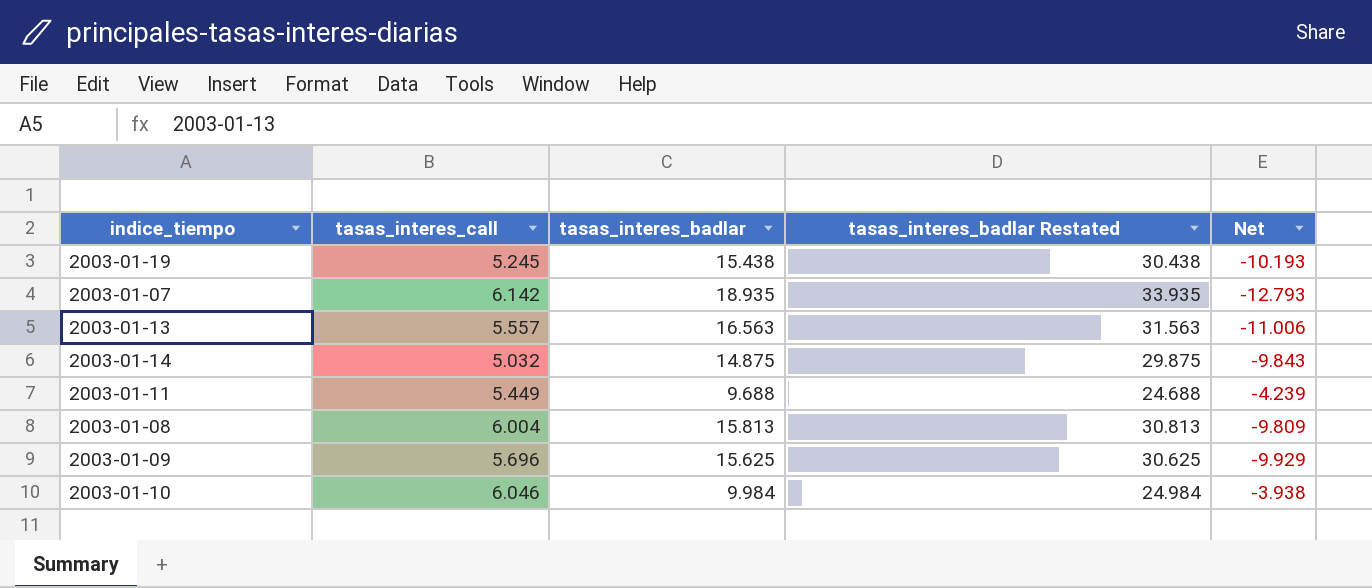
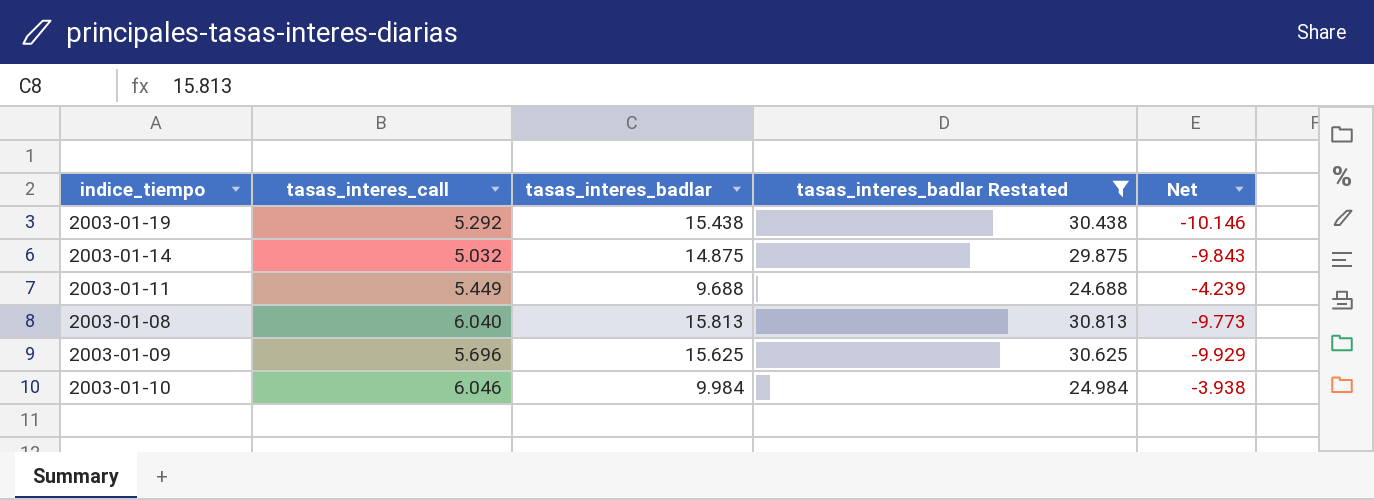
filter: none -> tasas_interes_badlar Restated <= 30.813
2003-01-19 | tasas_interes_call: 5.245 -> 5.292
2003-01-19 | Net: -10.193 -> -10.146
2003-01-08 | tasas_interes_call: 6.004 -> 6.040
2003-01-08 | Net: -9.809 -> -9.773

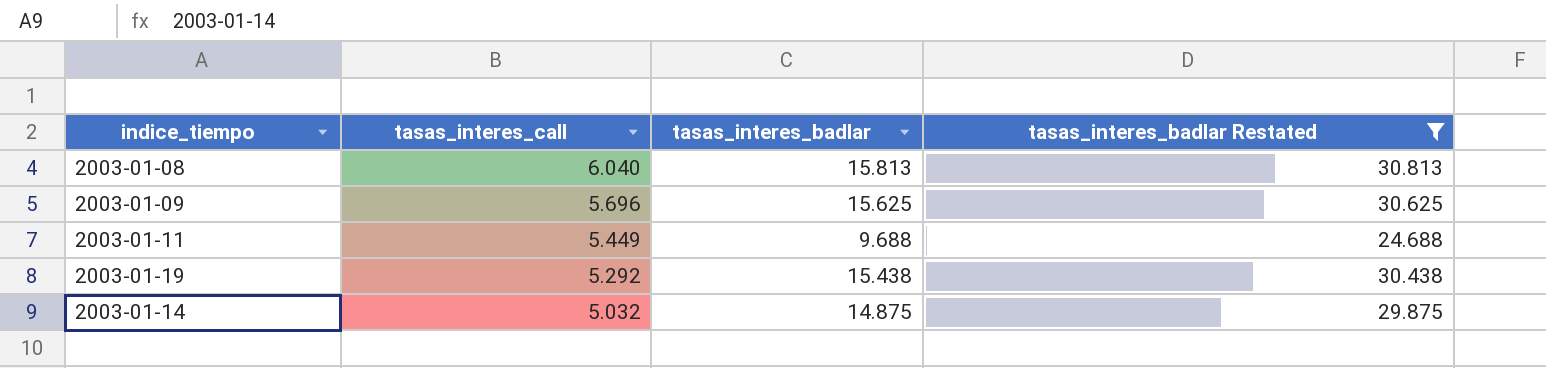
row order: none -> tasas_interes_call descending
column Net | formula: [tasas_interes_call] - [tasas_interes_badlar] -> none
row 2003-01-10: 6.046 | 9.984 | 24.984 | -3.938 -> none

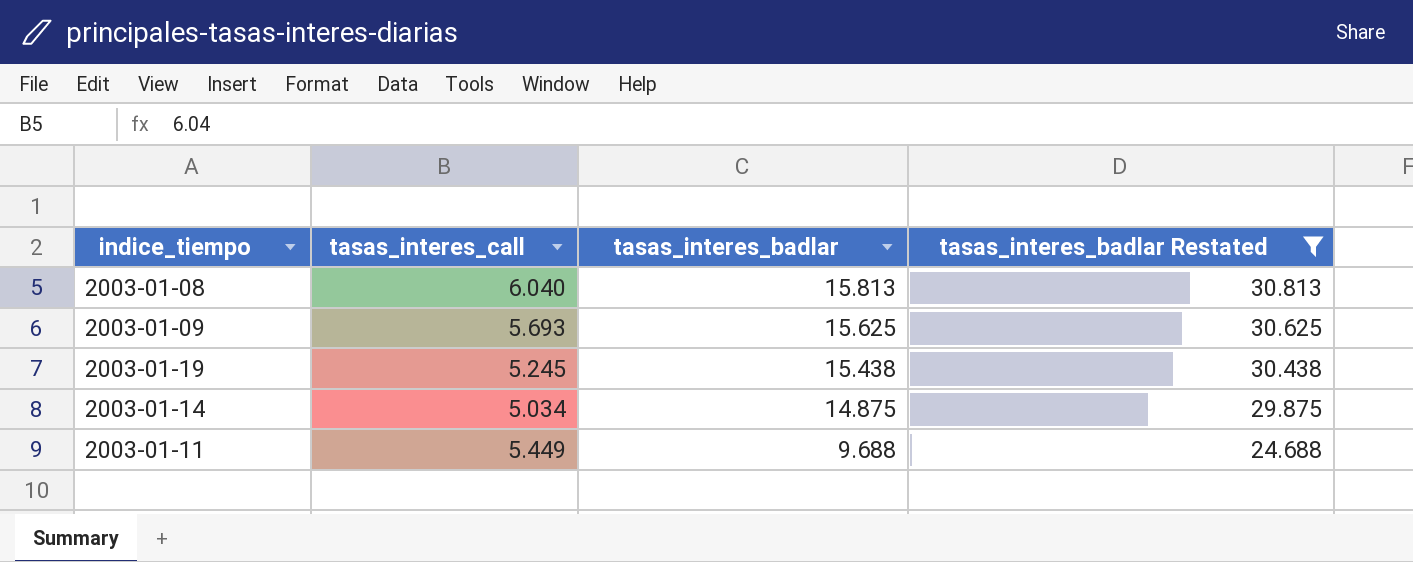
row order: tasas_interes_call descending -> tasas_interes_badlar descending
2003-01-09 | tasas_interes_call: 5.696 -> 5.693
2003-01-19 | tasas_interes_call: 5.292 -> 5.245
2003-01-14 | tasas_interes_call: 5.032 -> 5.034

